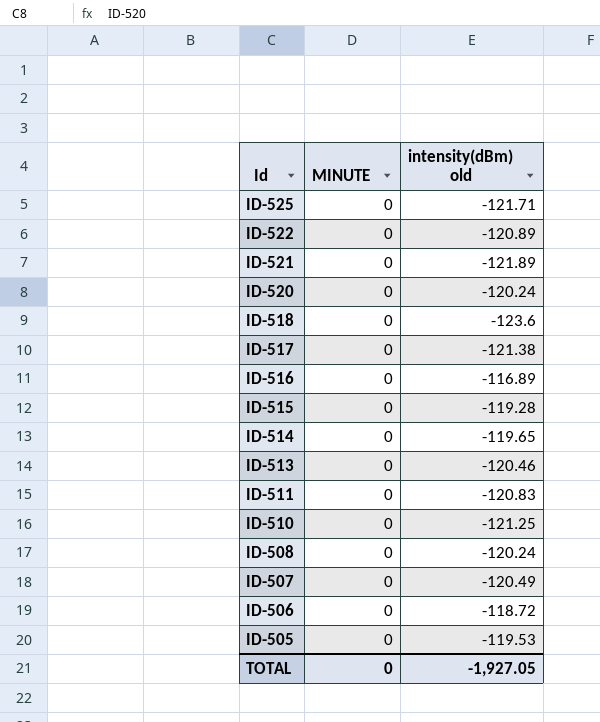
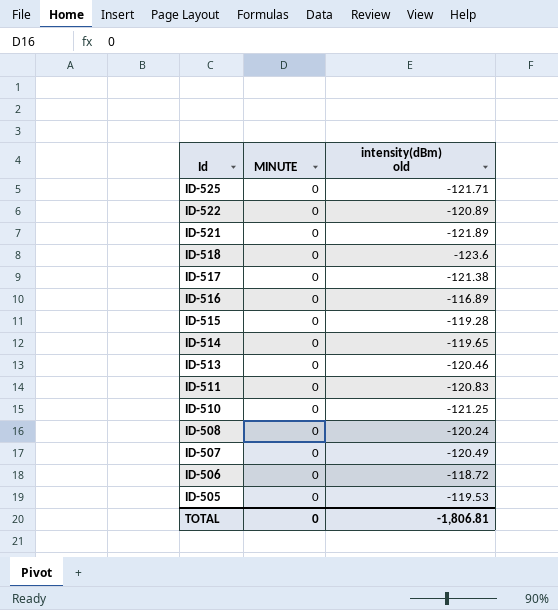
row ID-520: 0 | -120.24 -> none
TOTAL | intensity(dBm) old: -1,927.05 -> -1,806.81

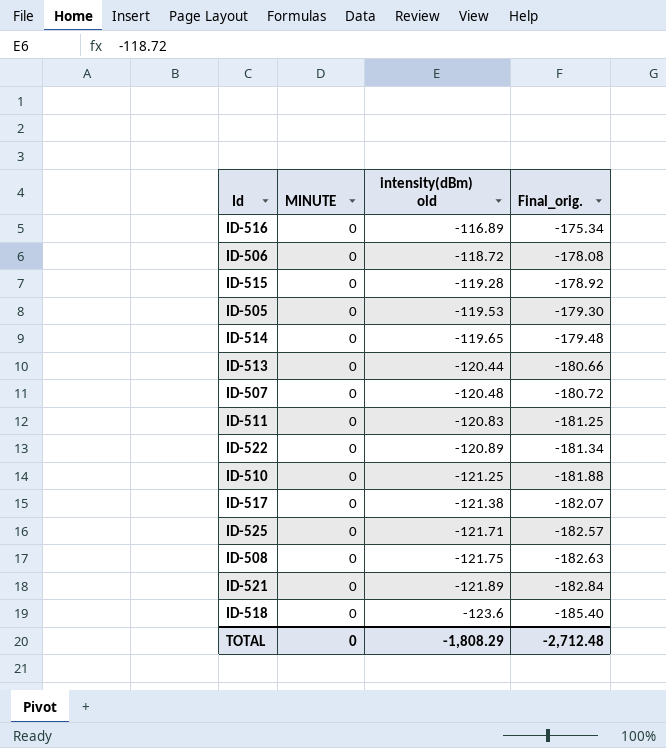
row order: Id descending -> intensity(dBm) old descending
column Final_orig. | formula: none -> [intensity(dBm) old] * 1.5
ID-513 | intensity(dBm) old: -120.46 -> -120.44
ID-507 | intensity(dBm) old: -120.49 -> -120.48
ID-508 | intensity(dBm) old: -120.24 -> -121.75
TOTAL | intensity(dBm) old: -1,806.81 -> -1,808.29

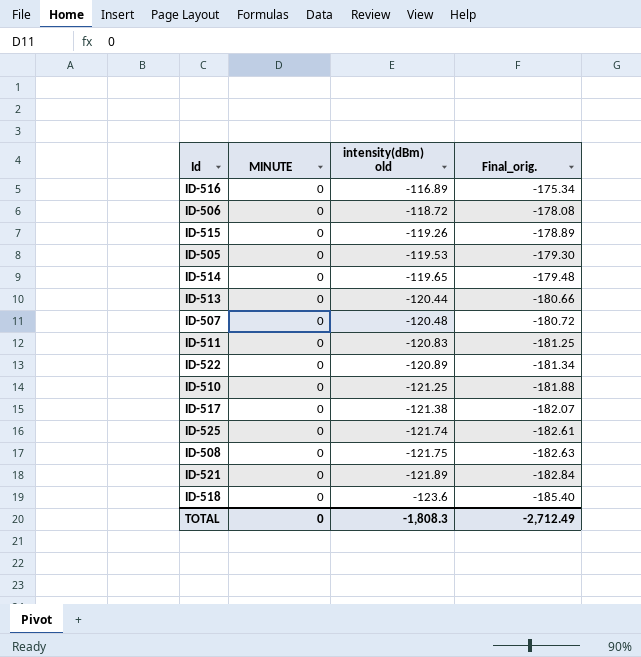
ID-515 | intensity(dBm) old: -119.28 -> -119.26
ID-515 | Final_orig.: -178.92 -> -178.89
ID-525 | intensity(dBm) old: -121.71 -> -121.74
ID-525 | Final_orig.: -182.57 -> -182.61
TOTAL | intensity(dBm) old: -1,808.29 -> -1,808.3
TOTAL | Final_orig.: -2,712.48 -> -2,712.49

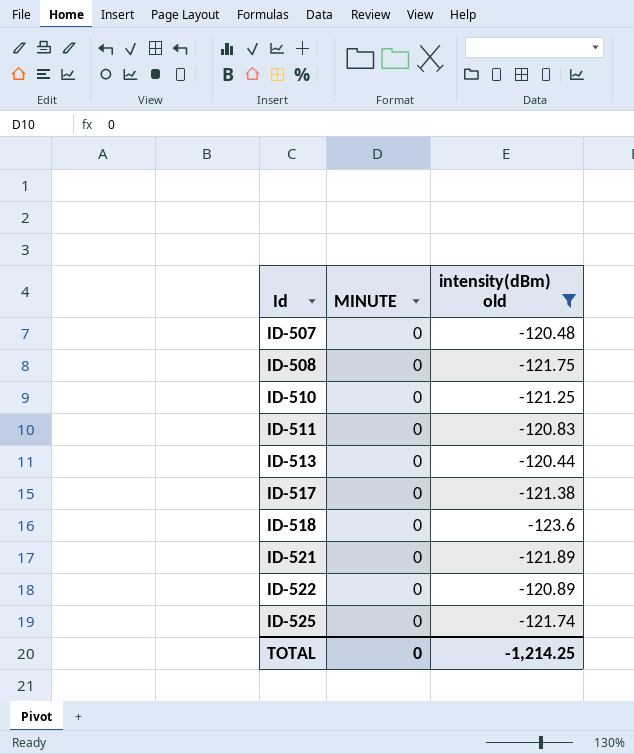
filter: none -> intensity(dBm) old <= -120.44
row order: intensity(dBm) old descending -> Id ascending
column Final_orig. | formula: [intensity(dBm) old] * 1.5 -> none
TOTAL | intensity(dBm) old: -1,808.3 -> -1,214.25

